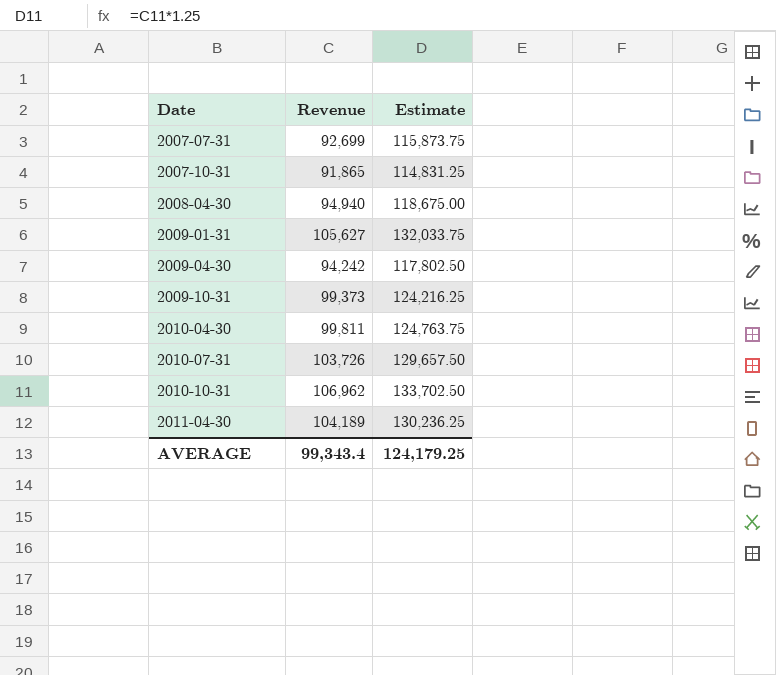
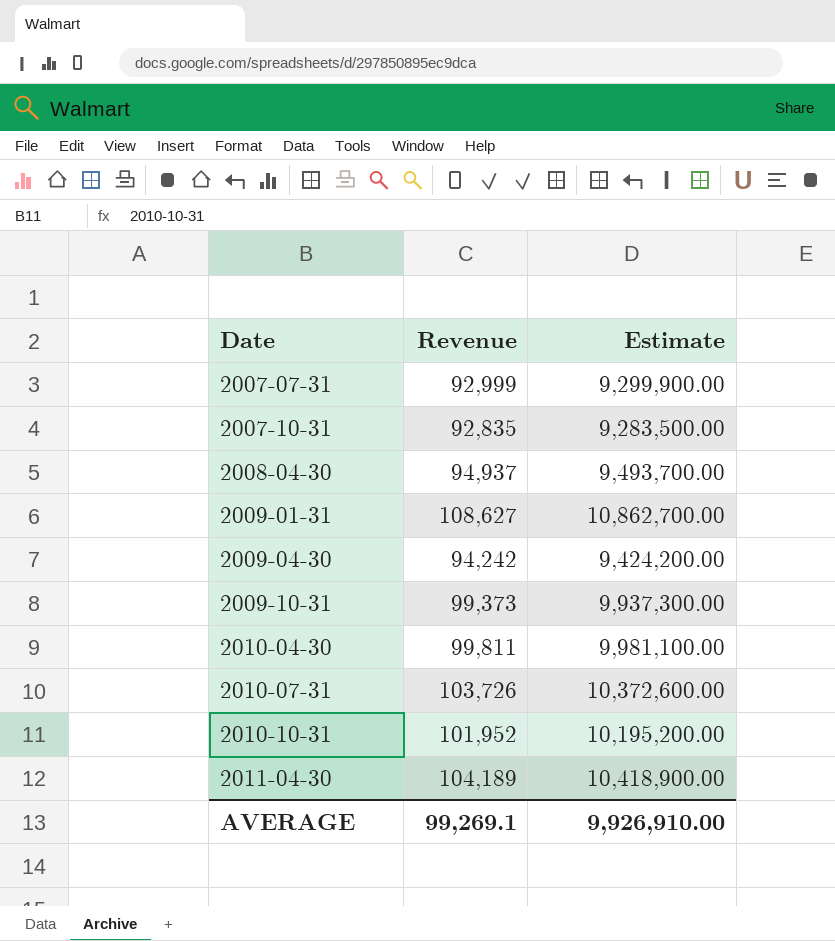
column Estimate | formula: [Revenue] * 1.25 -> [Revenue] * 100
2007-07-31 | Revenue: 92,699 -> 92,999
2007-10-31 | Revenue: 91,865 -> 92,835
2008-04-30 | Revenue: 94,940 -> 94,937
2009-01-31 | Revenue: 105,627 -> 108,627
2010-10-31 | Revenue: 106,962 -> 101,952
AVERAGE | Revenue: 99,343.4 -> 99,269.1
AVERAGE | Estimate: 124,179.25 -> 9,926,910.00

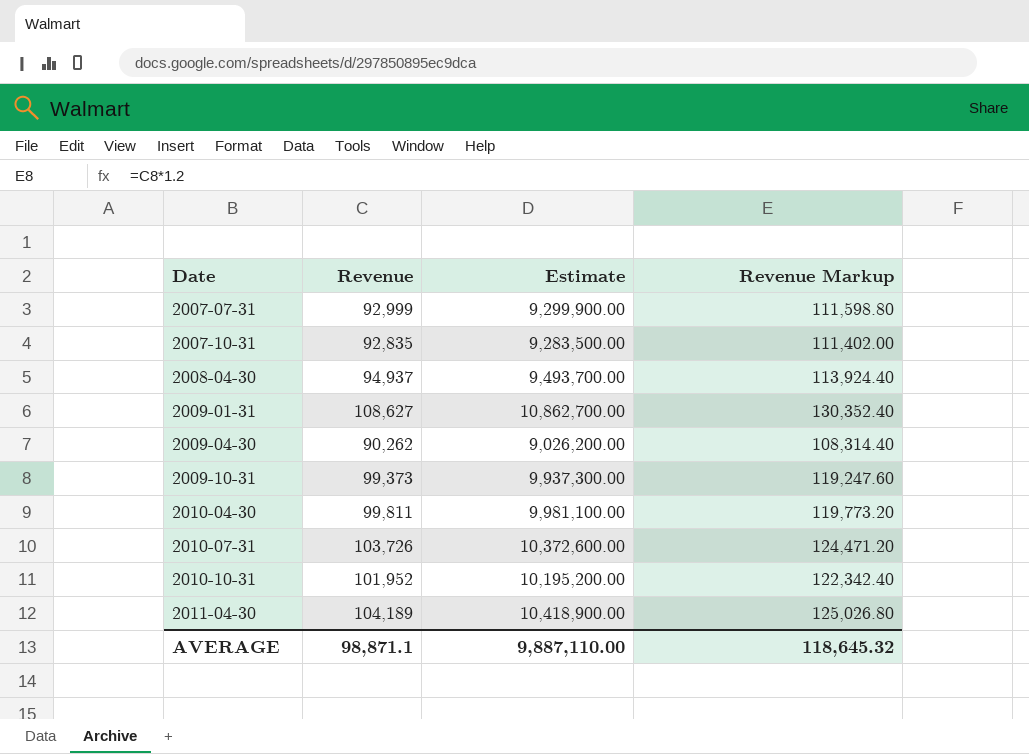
column Revenue Markup | formula: none -> [Revenue] * 1.2
2009-04-30 | Revenue: 94,242 -> 90,262
2009-04-30 | Estimate: 9,424,200.00 -> 9,026,200.00
AVERAGE | Revenue: 99,269.1 -> 98,871.1
AVERAGE | Estimate: 9,926,910.00 -> 9,887,110.00

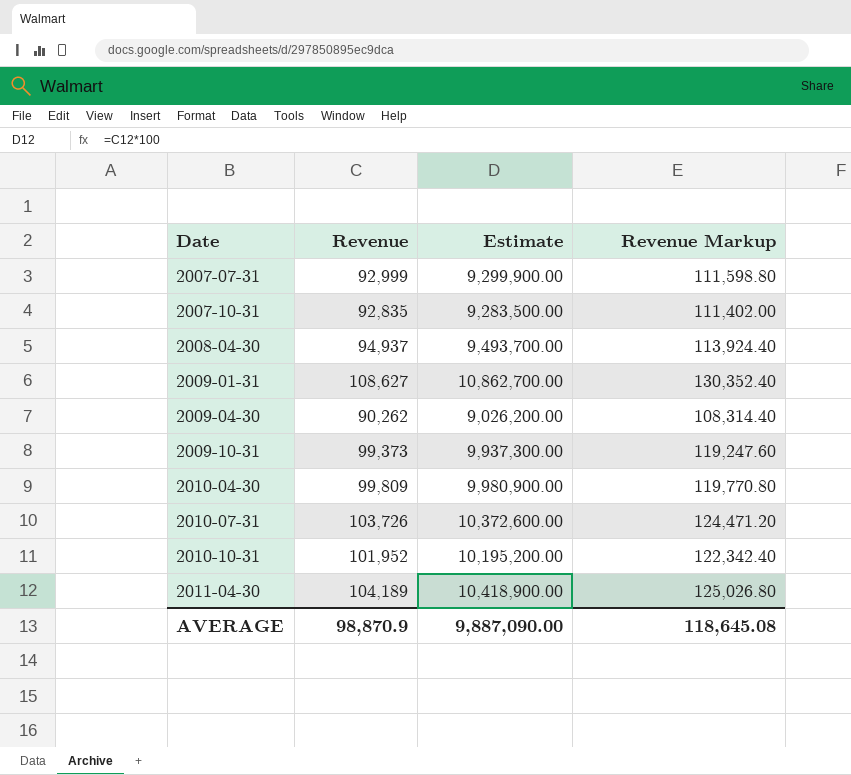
2010-04-30 | Revenue: 99,811 -> 99,809
2010-04-30 | Estimate: 9,981,100.00 -> 9,980,900.00
2010-04-30 | Revenue Markup: 119,773.20 -> 119,770.80
AVERAGE | Revenue: 98,871.1 -> 98,870.9
AVERAGE | Estimate: 9,887,110.00 -> 9,887,090.00
AVERAGE | Revenue Markup: 118,645.32 -> 118,645.08

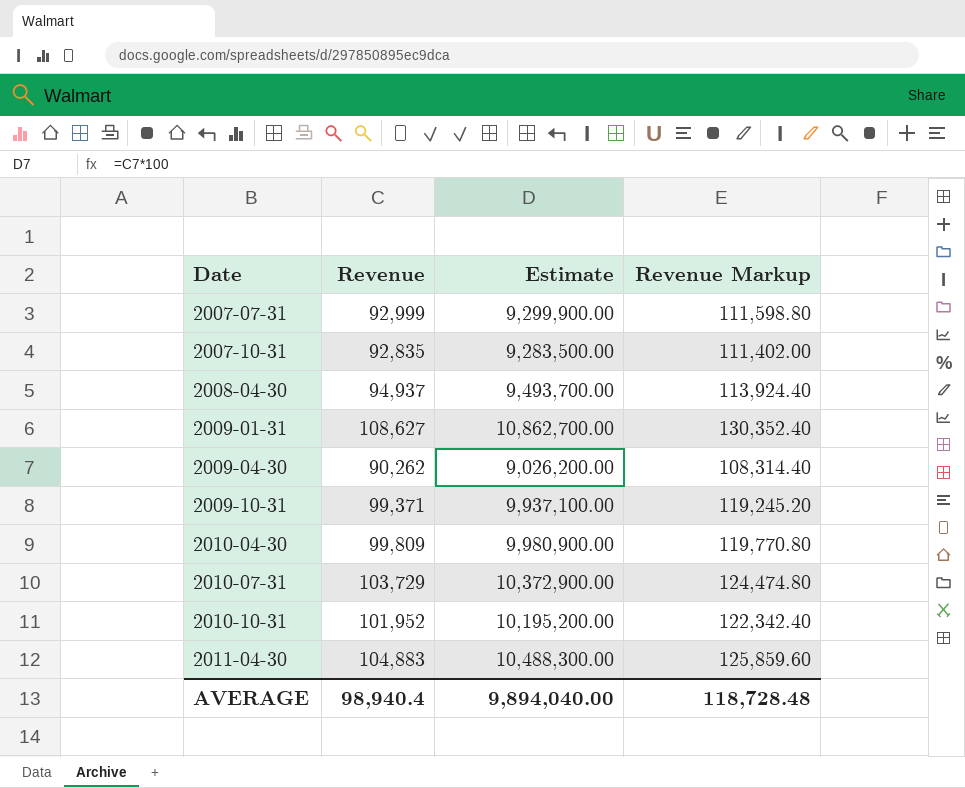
2009-10-31 | Revenue: 99,373 -> 99,371
2009-10-31 | Estimate: 9,937,300.00 -> 9,937,100.00
2009-10-31 | Revenue Markup: 119,247.60 -> 119,245.20
2010-07-31 | Revenue: 103,726 -> 103,729
2010-07-31 | Estimate: 10,372,600.00 -> 10,372,900.00
2010-07-31 | Revenue Markup: 124,471.20 -> 124,474.80
2011-04-30 | Revenue: 104,189 -> 104,883
2011-04-30 | Estimate: 10,418,900.00 -> 10,488,300.00
2011-04-30 | Revenue Markup: 125,026.80 -> 125,859.60
AVERAGE | Revenue: 98,870.9 -> 98,940.4
AVERAGE | Estimate: 9,887,090.00 -> 9,894,040.00
AVERAGE | Revenue Markup: 118,645.08 -> 118,728.48

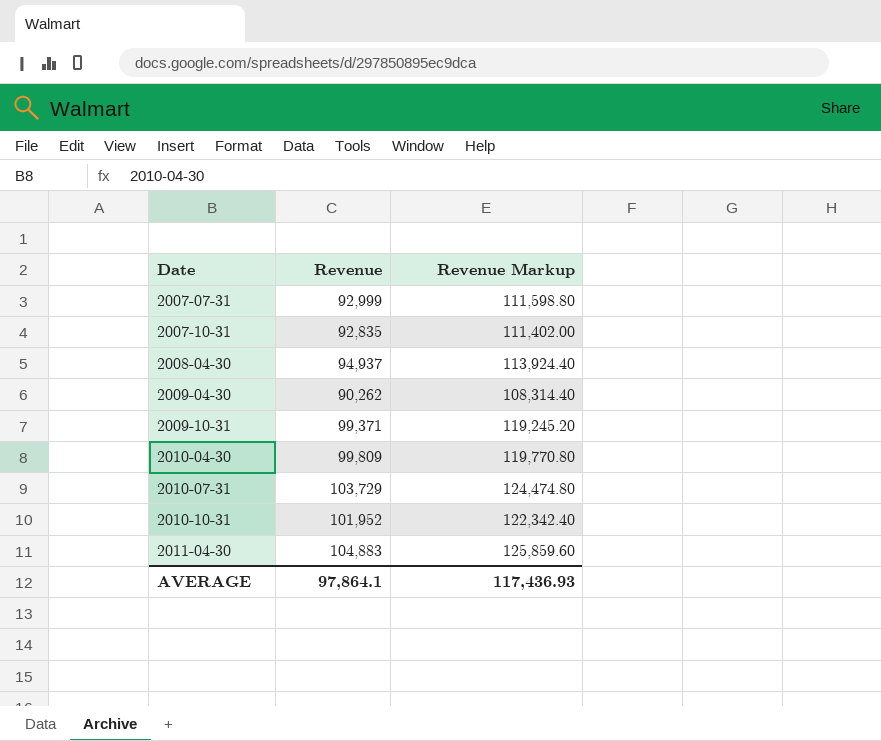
column Estimate | formula: [Revenue] * 100 -> none
row 2009-01-31: 108,627 | 10,862,700.00 | 130,352.40 -> none
AVERAGE | Revenue: 98,940.4 -> 97,864.1
AVERAGE | Revenue Markup: 118,728.48 -> 117,436.93

